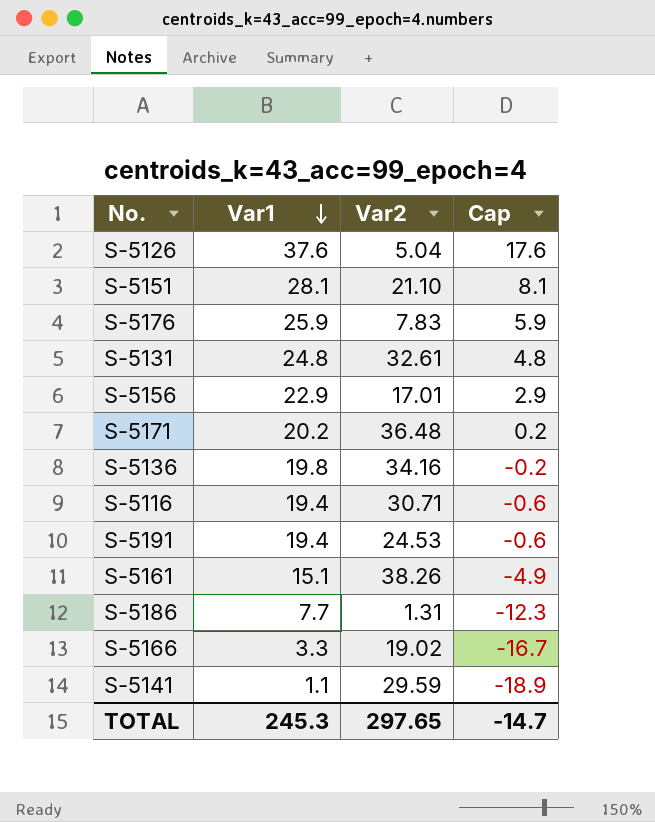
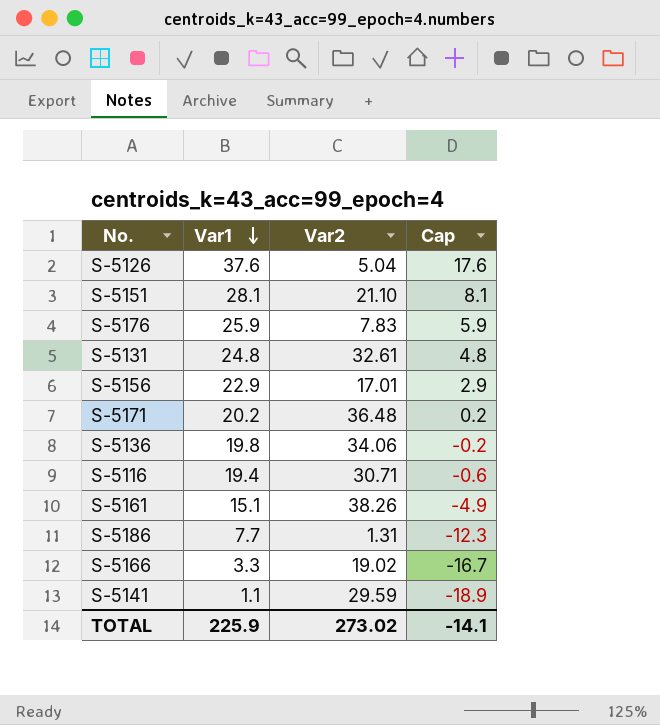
row S-5191: 19.4 | 24.53 | -0.6 -> none
S-5136 | Var2: 34.16 -> 34.06
TOTAL | Var1: 245.3 -> 225.9
TOTAL | Var2: 297.65 -> 273.02
TOTAL | Cap: -14.7 -> -14.1

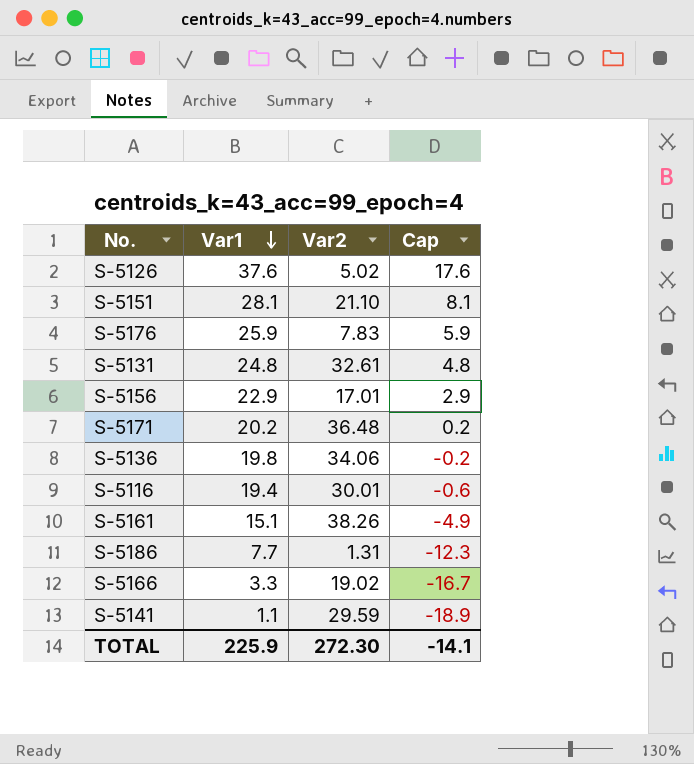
S-5126 | Var2: 5.04 -> 5.02
S-5116 | Var2: 30.71 -> 30.01
TOTAL | Var2: 273.02 -> 272.30

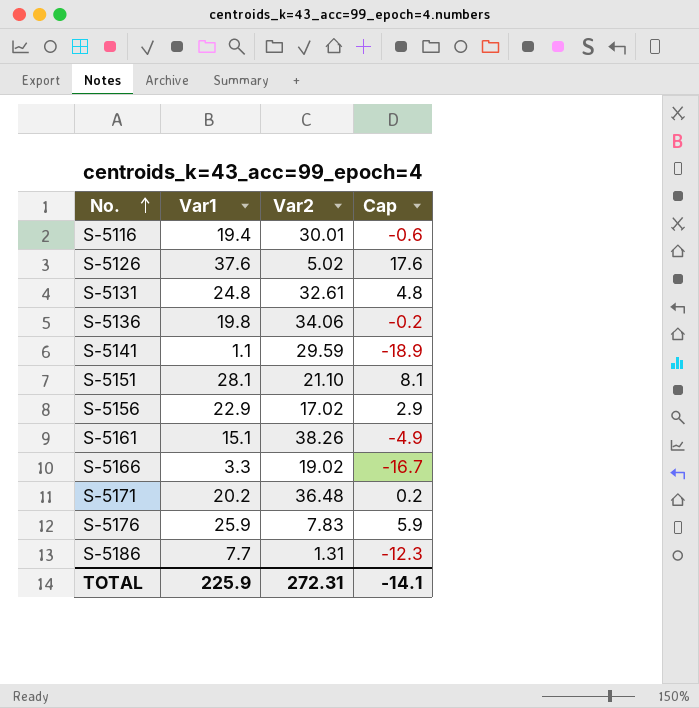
row order: Var1 descending -> No. ascending
S-5156 | Var2: 17.01 -> 17.02
TOTAL | Var2: 272.30 -> 272.31

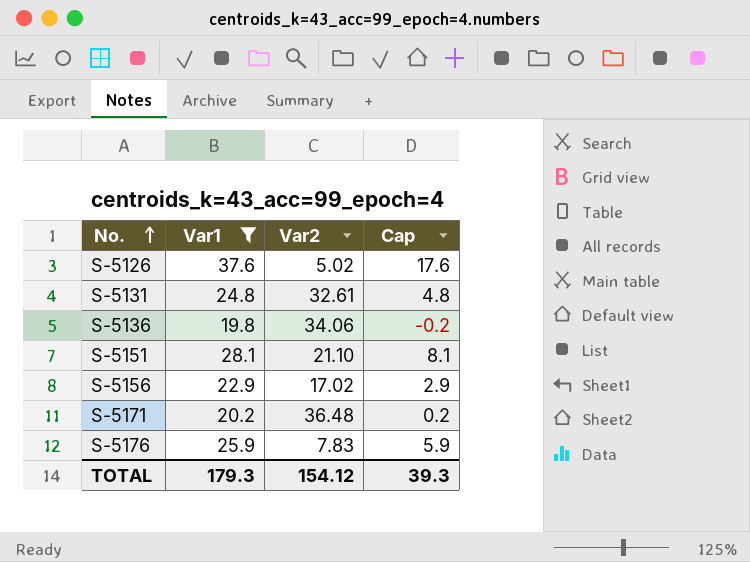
filter: none -> Var1 >= 19.8
TOTAL | Var1: 225.9 -> 179.3
TOTAL | Var2: 272.31 -> 154.12
TOTAL | Cap: -14.1 -> 39.3

